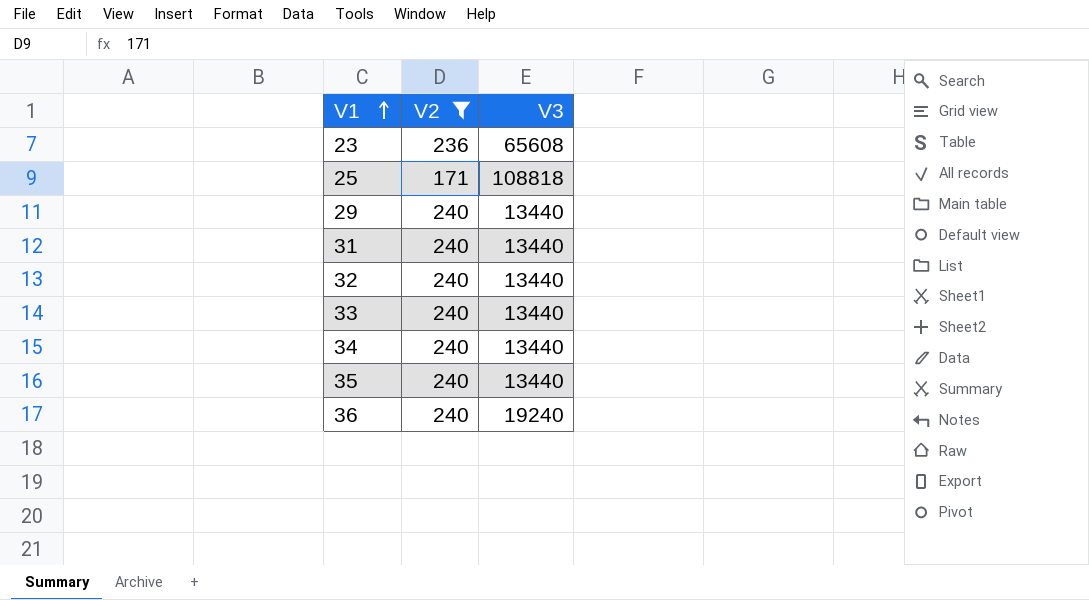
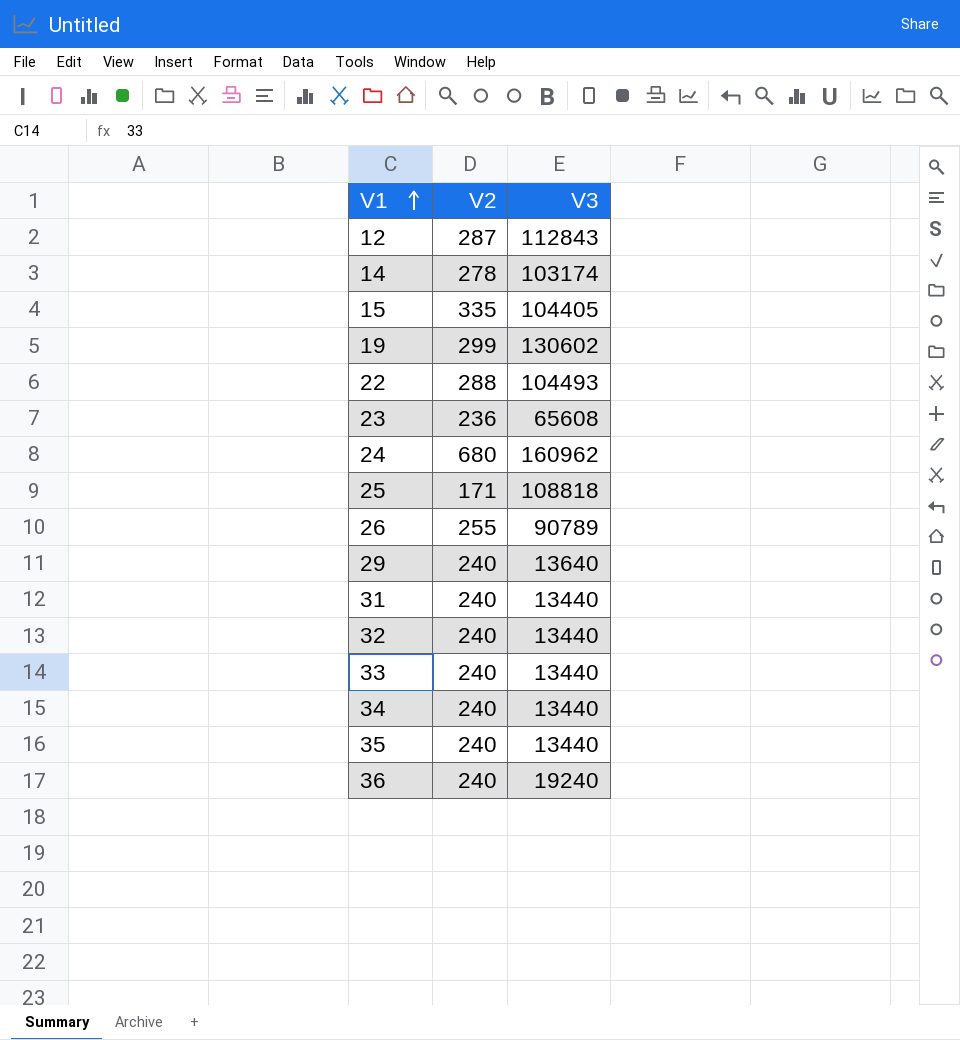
filter: V2 <= 240 -> none
29 | V3: 13440 -> 13640

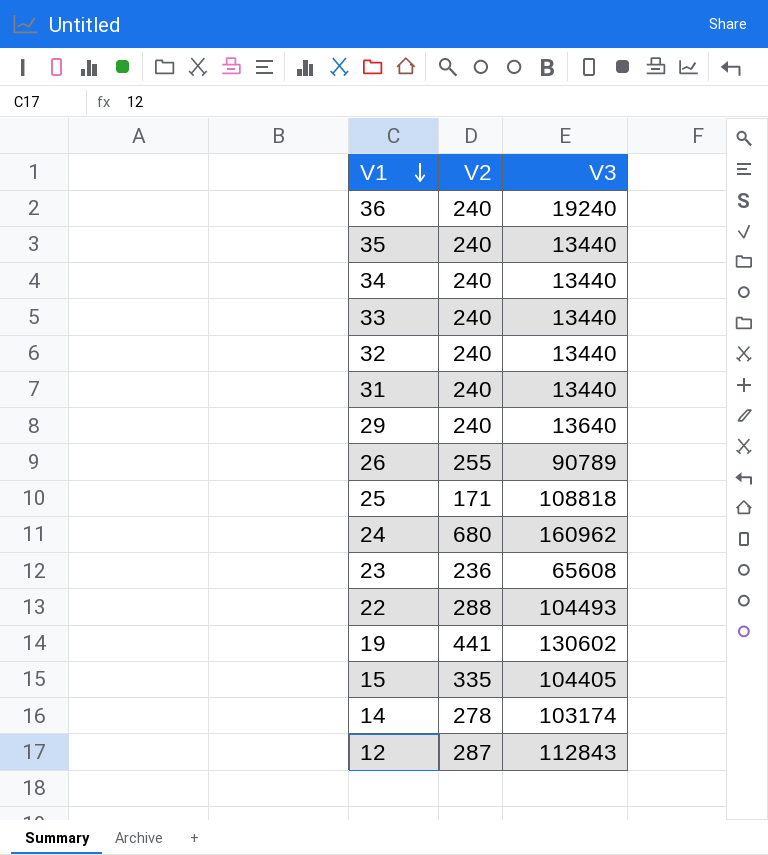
row order: V1 ascending -> V1 descending
19 | V2: 299 -> 441

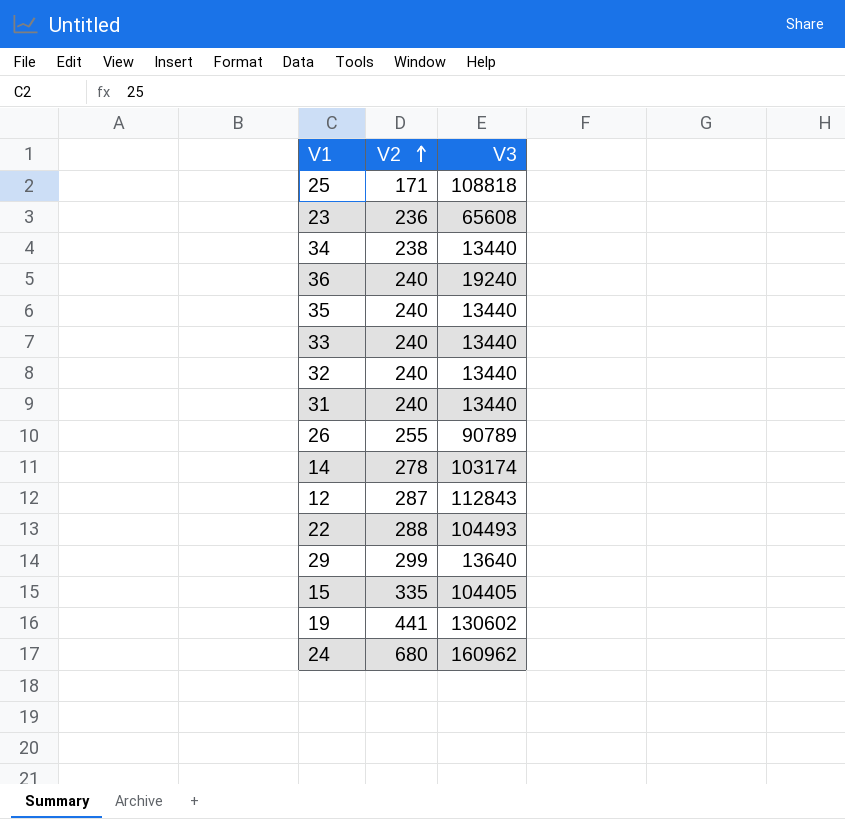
row order: V1 descending -> V2 ascending
34 | V2: 240 -> 238
29 | V2: 240 -> 299

